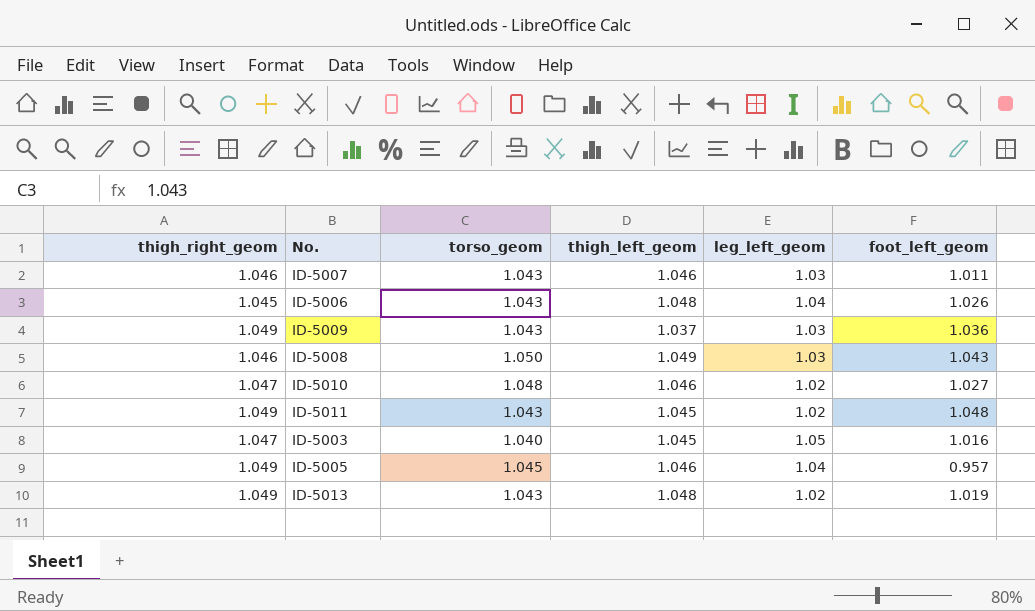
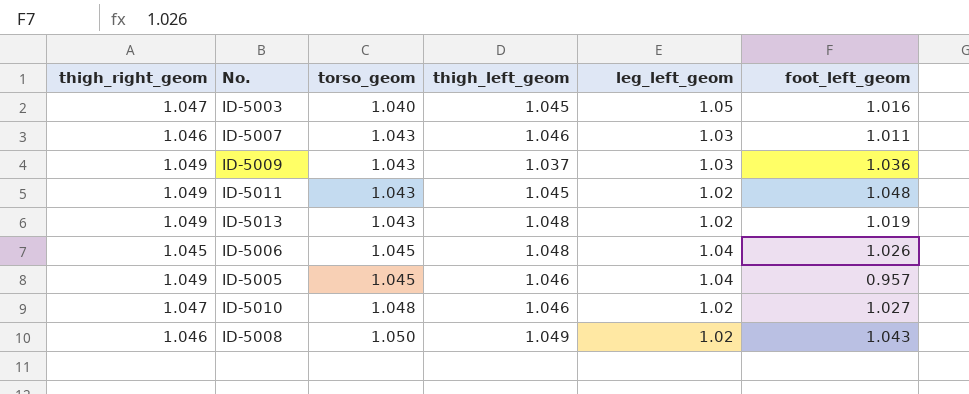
row order: none -> torso_geom ascending
ID-5006 | torso_geom: 1.043 -> 1.045
ID-5008 | leg_left_geom: 1.03 -> 1.02

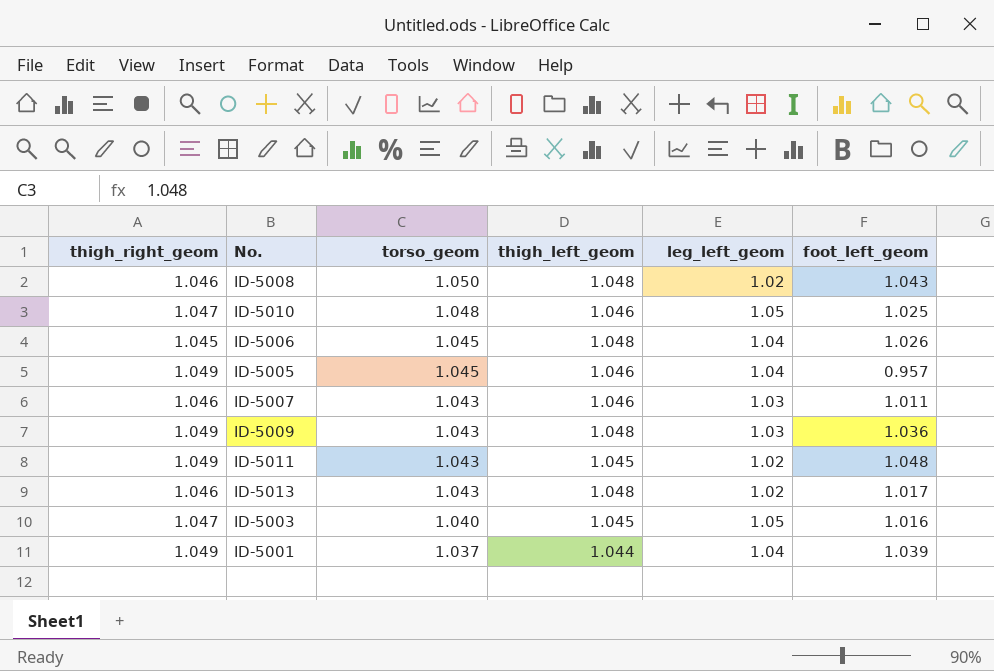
row order: torso_geom ascending -> torso_geom descending
ID-5008 | thigh_left_geom: 1.049 -> 1.048
ID-5010 | leg_left_geom: 1.02 -> 1.05
ID-5010 | foot_left_geom: 1.027 -> 1.025
ID-5009 | thigh_left_geom: 1.037 -> 1.048
ID-5013 | thigh_right_geom: 1.049 -> 1.046
ID-5013 | foot_left_geom: 1.019 -> 1.017
row ID-5001: none -> 1.049 | 1.037 | 1.044 | 1.04 | 1.039

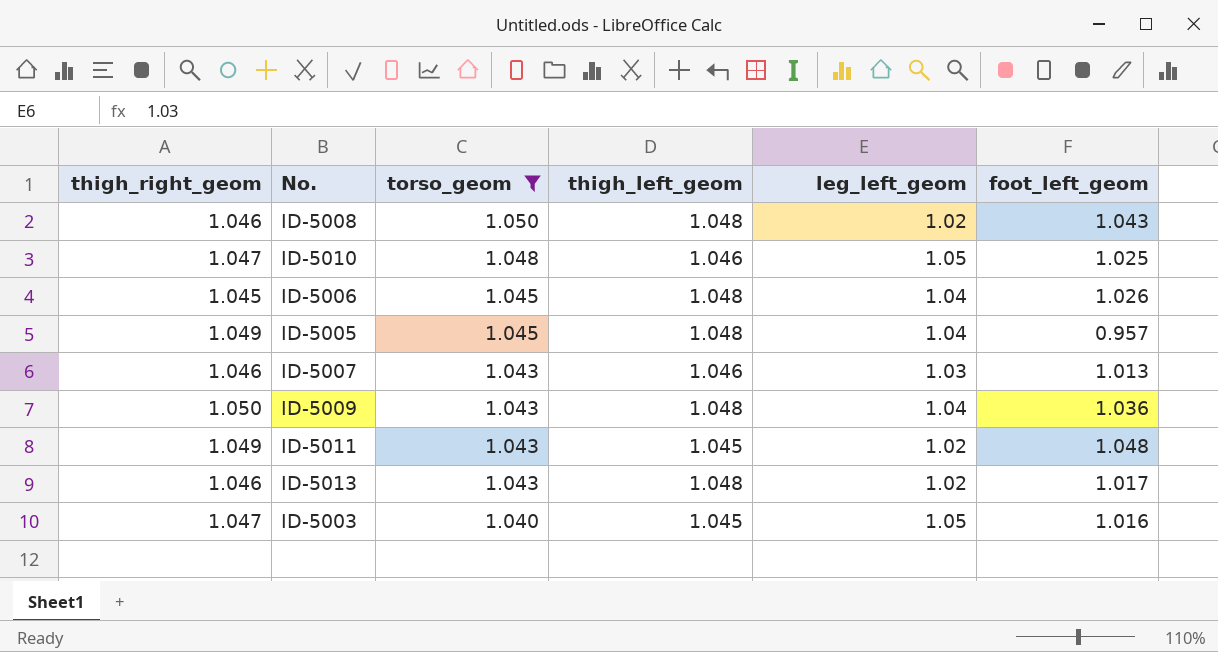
filter: none -> torso_geom != 1.037
ID-5005 | thigh_left_geom: 1.046 -> 1.048
ID-5007 | foot_left_geom: 1.011 -> 1.013
ID-5009 | thigh_right_geom: 1.049 -> 1.050
ID-5009 | leg_left_geom: 1.03 -> 1.04

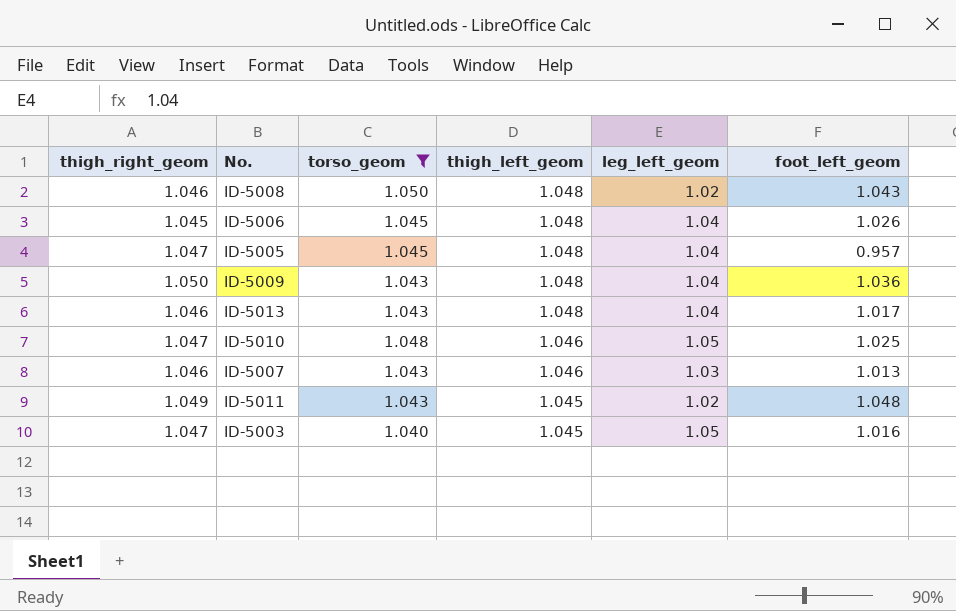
row order: torso_geom descending -> thigh_left_geom descending
ID-5005 | thigh_right_geom: 1.049 -> 1.047
ID-5013 | leg_left_geom: 1.02 -> 1.04

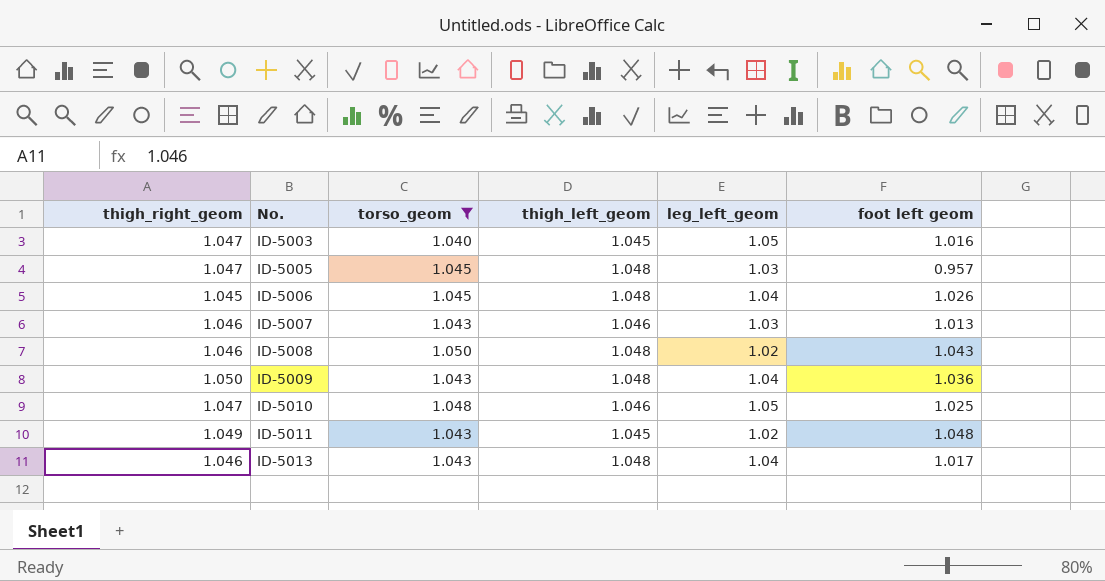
row order: thigh_left_geom descending -> No. ascending
column name: foot_left_geom -> foot left geom
ID-5005 | leg_left_geom: 1.04 -> 1.03

